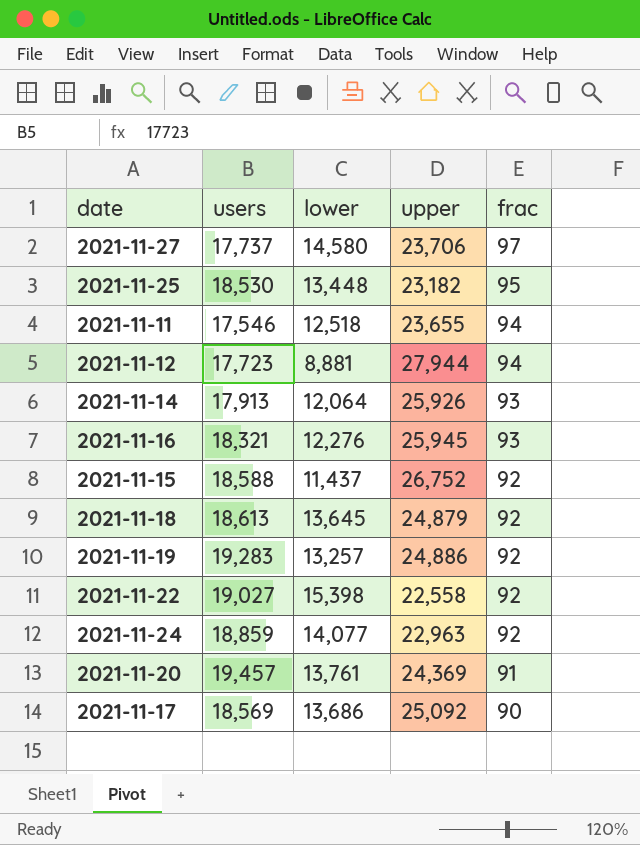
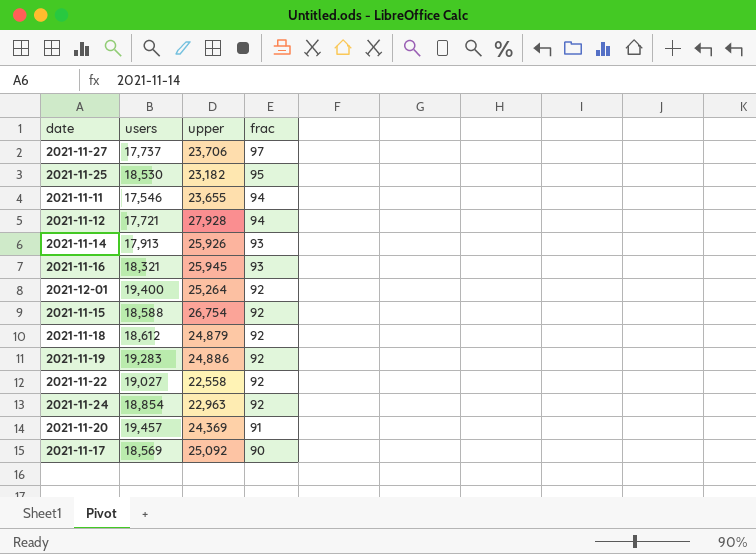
column lower | position: 3 -> none
2021-11-12 | users: 17,723 -> 17,721
2021-11-12 | upper: 27,944 -> 27,928
row 2021-12-01: none -> 19,400 | 25,264 | 92
2021-11-15 | upper: 26,752 -> 26,754
2021-11-18 | users: 18,613 -> 18,612
2021-11-24 | users: 18,859 -> 18,854

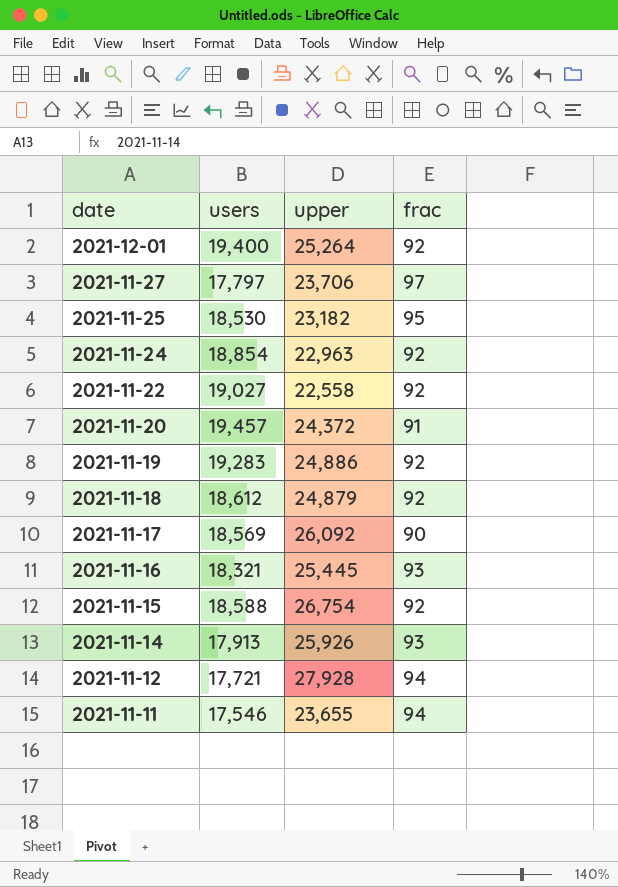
row order: frac descending -> date descending
2021-11-27 | users: 17,737 -> 17,797
2021-11-20 | upper: 24,369 -> 24,372
2021-11-17 | upper: 25,092 -> 26,092
2021-11-16 | upper: 25,945 -> 25,445

